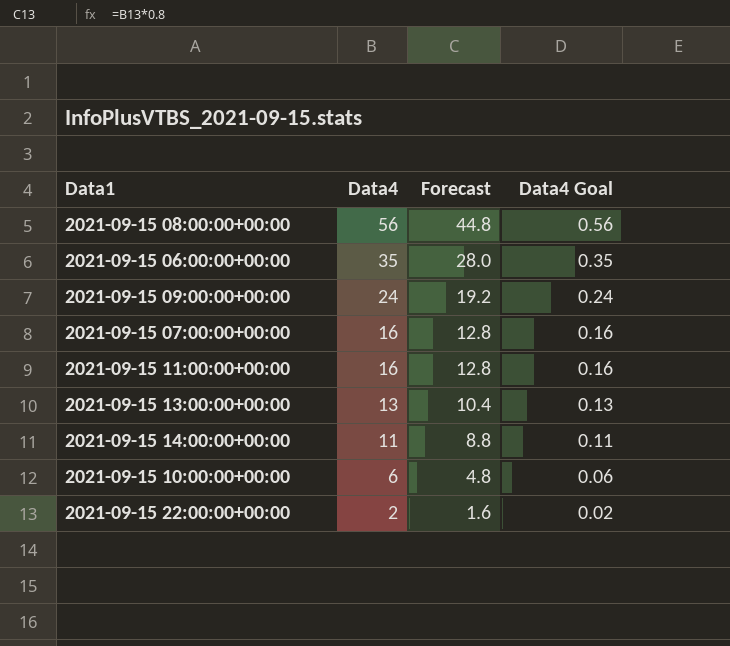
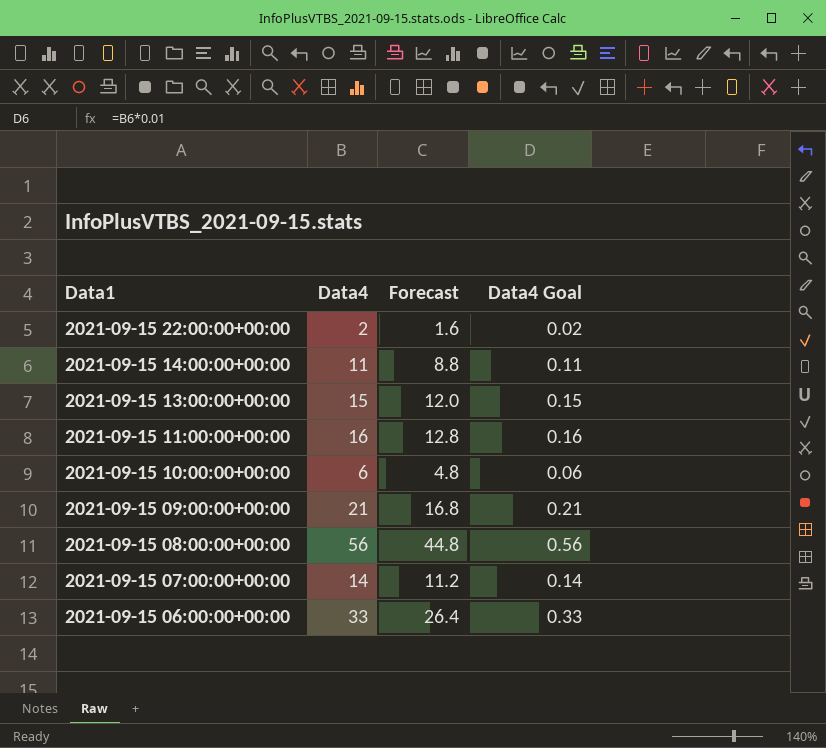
row order: Data4 descending -> Data1 descending
2021-09-15 13:00:00+00:00 | Data4: 13 -> 15
2021-09-15 13:00:00+00:00 | Forecast: 10.4 -> 12.0
2021-09-15 13:00:00+00:00 | Data4 Goal: 0.13 -> 0.15
2021-09-15 09:00:00+00:00 | Data4: 24 -> 21
2021-09-15 09:00:00+00:00 | Forecast: 19.2 -> 16.8
2021-09-15 09:00:00+00:00 | Data4 Goal: 0.24 -> 0.21
2021-09-15 07:00:00+00:00 | Data4: 16 -> 14
2021-09-15 07:00:00+00:00 | Forecast: 12.8 -> 11.2
2021-09-15 07:00:00+00:00 | Data4 Goal: 0.16 -> 0.14
2021-09-15 06:00:00+00:00 | Data4: 35 -> 33
2021-09-15 06:00:00+00:00 | Forecast: 28.0 -> 26.4
2021-09-15 06:00:00+00:00 | Data4 Goal: 0.35 -> 0.33

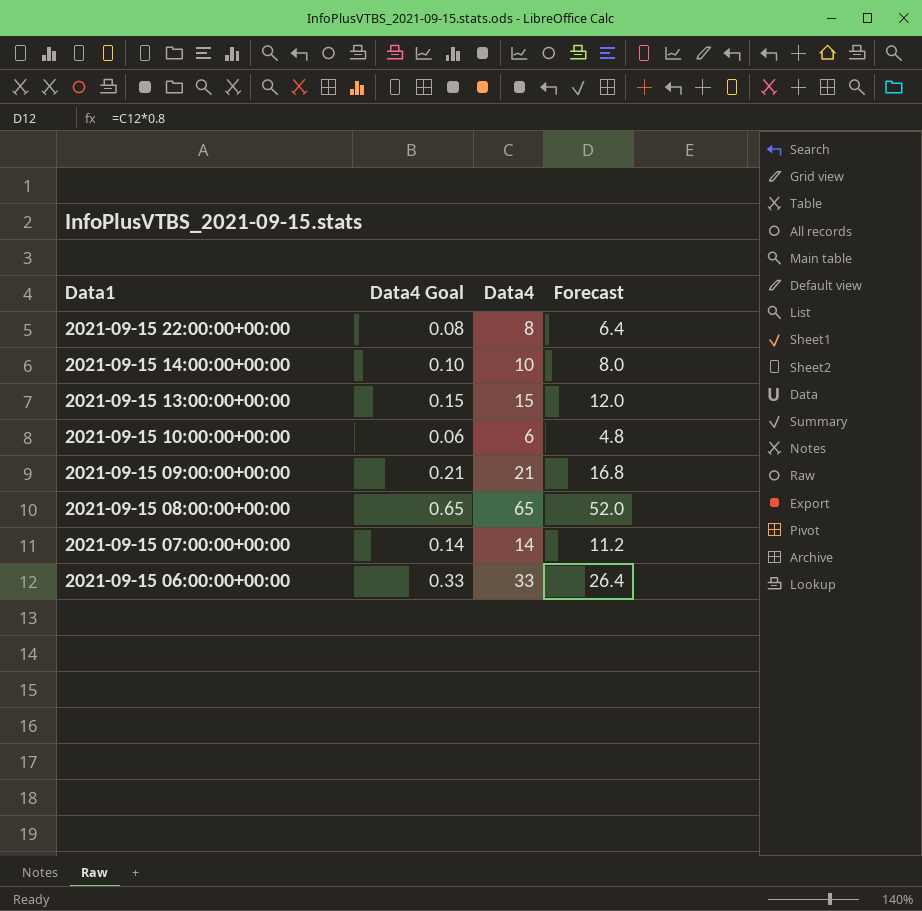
column Data4 Goal | position: 4 -> 2
row 2021-09-15 11:00:00+00:00: 16 | 12.8 | 0.16 -> none
2021-09-15 22:00:00+00:00 | Data4 Goal: 0.02 -> 0.08
2021-09-15 22:00:00+00:00 | Data4: 2 -> 8
2021-09-15 22:00:00+00:00 | Forecast: 1.6 -> 6.4
2021-09-15 14:00:00+00:00 | Data4 Goal: 0.11 -> 0.10
2021-09-15 14:00:00+00:00 | Data4: 11 -> 10
2021-09-15 14:00:00+00:00 | Forecast: 8.8 -> 8.0
2021-09-15 08:00:00+00:00 | Data4 Goal: 0.56 -> 0.65
2021-09-15 08:00:00+00:00 | Data4: 56 -> 65
2021-09-15 08:00:00+00:00 | Forecast: 44.8 -> 52.0

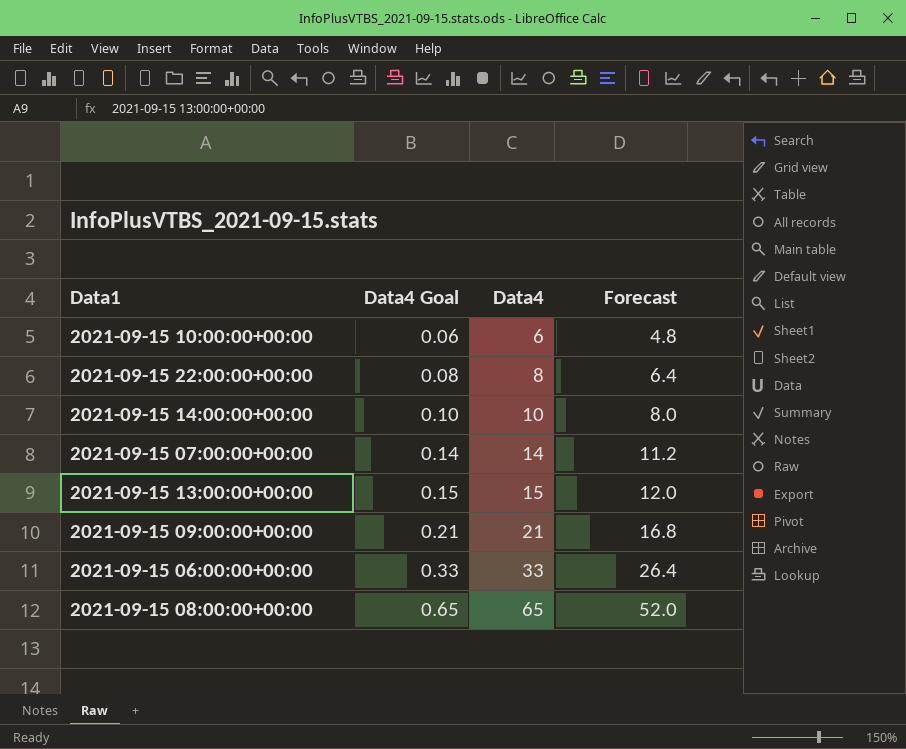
row order: Data1 descending -> Data4 Goal ascending

